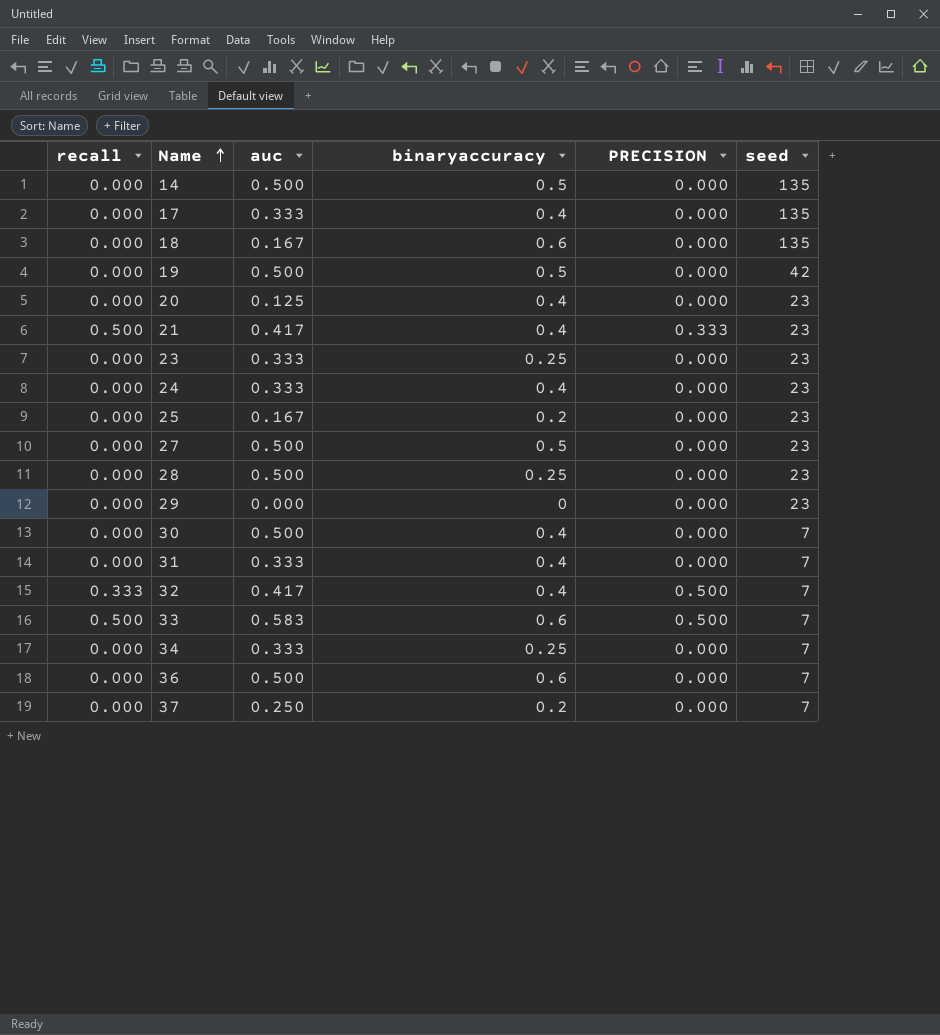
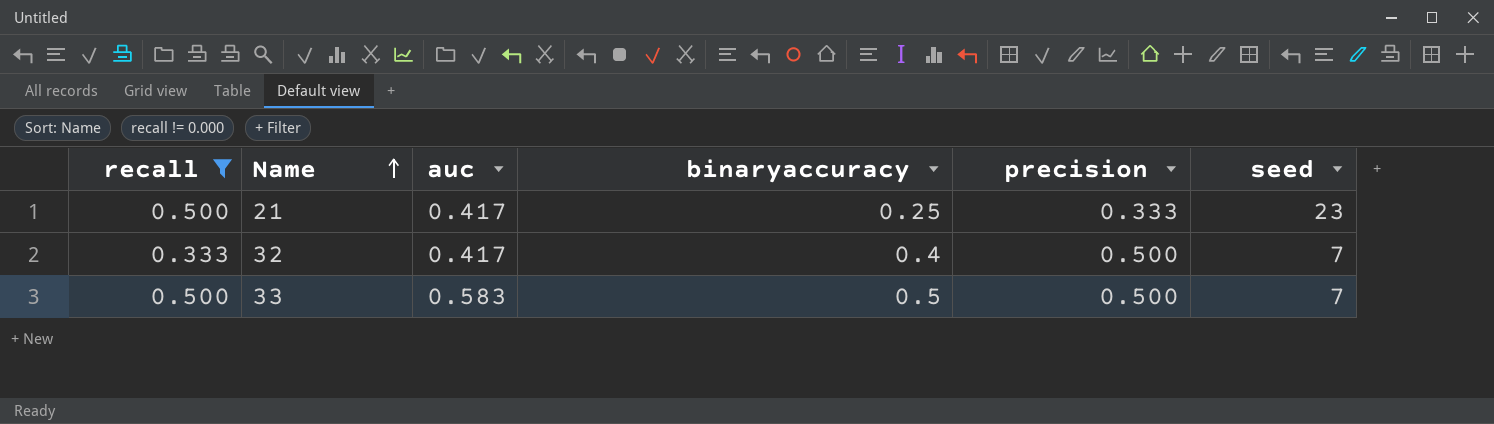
filter: none -> recall != 0.000
column name: PRECISION -> precision
21 | binaryaccuracy: 0.4 -> 0.25
33 | binaryaccuracy: 0.6 -> 0.5

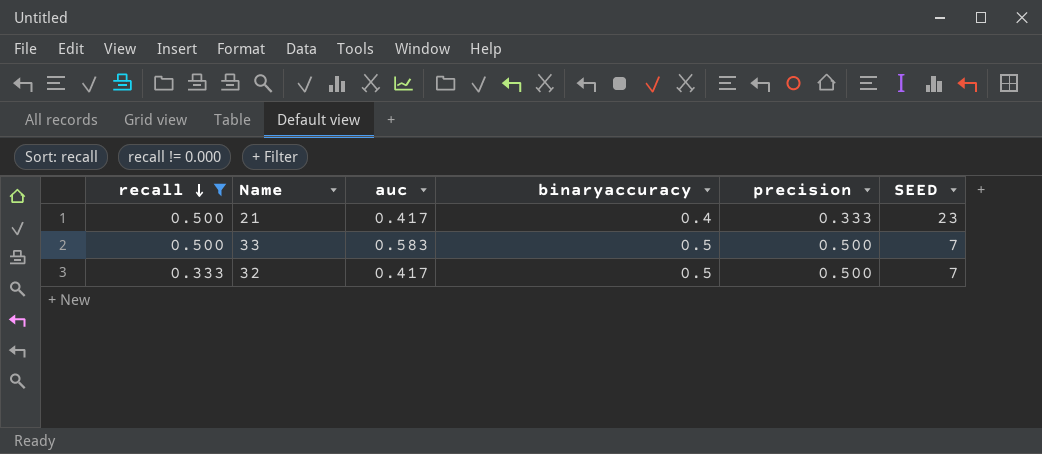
row order: Name ascending -> recall descending
column name: seed -> SEED
21 | binaryaccuracy: 0.25 -> 0.4
32 | binaryaccuracy: 0.4 -> 0.5

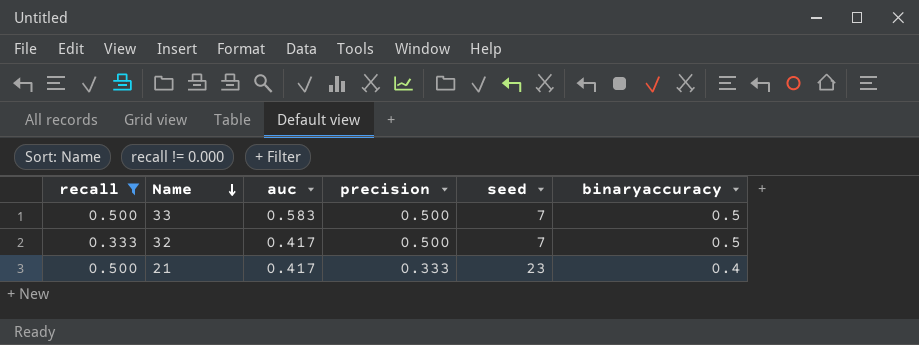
row order: recall descending -> Name descending
column name: SEED -> seed
column binaryaccuracy | position: 4 -> 6

